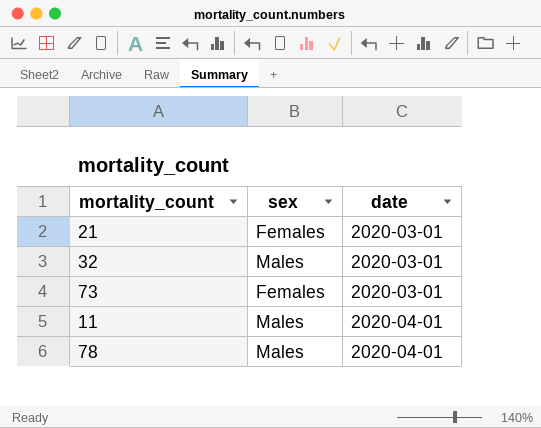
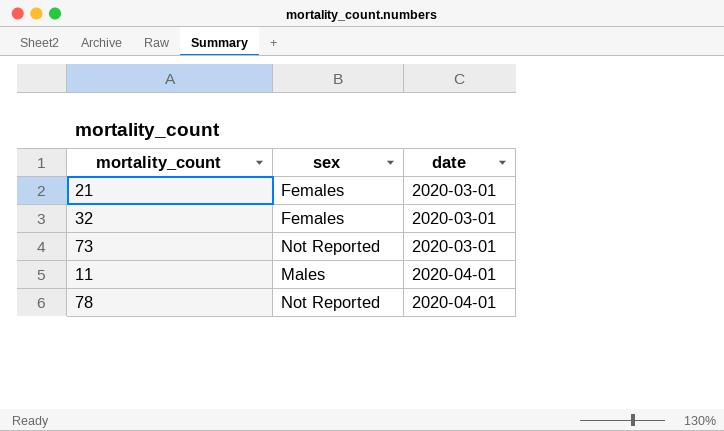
32 | sex: Males -> Females
73 | sex: Females -> Not Reported
78 | sex: Males -> Not Reported

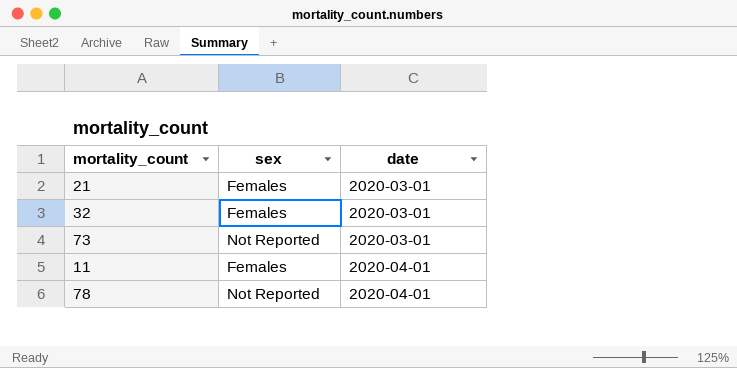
11 | sex: Males -> Females

